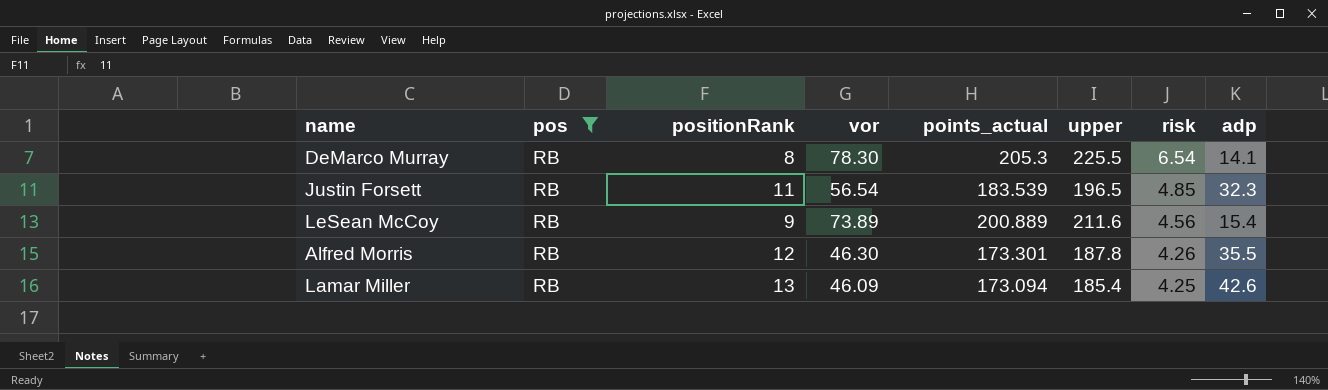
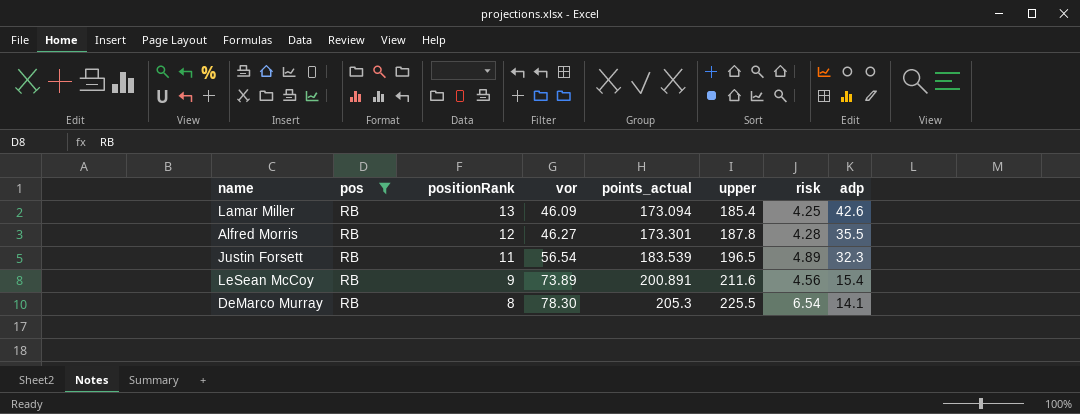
row order: risk descending -> positionRank descending
Alfred Morris | vor: 46.30 -> 46.27
Alfred Morris | risk: 4.26 -> 4.28
Justin Forsett | risk: 4.85 -> 4.89
LeSean McCoy | points_actual: 200.889 -> 200.891

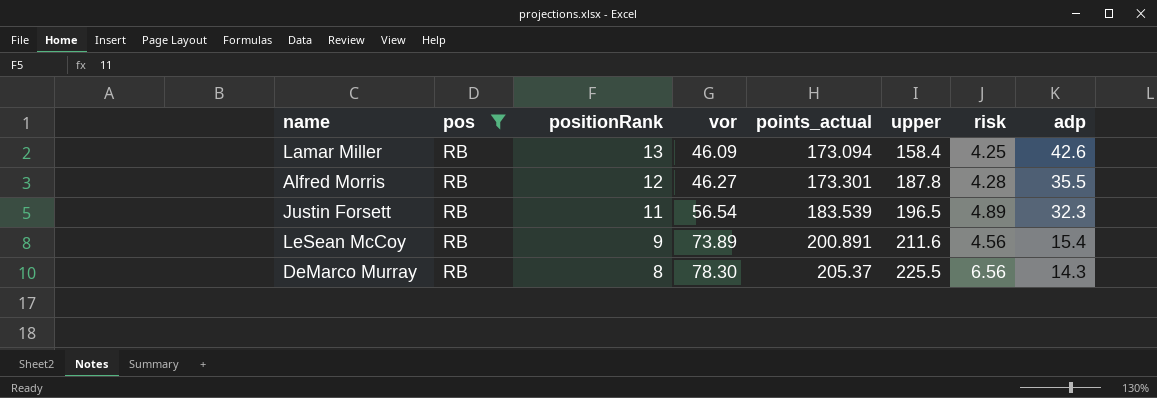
Lamar Miller | upper: 185.4 -> 158.4
DeMarco Murray | points_actual: 205.3 -> 205.37
DeMarco Murray | risk: 6.54 -> 6.56
DeMarco Murray | adp: 14.1 -> 14.3

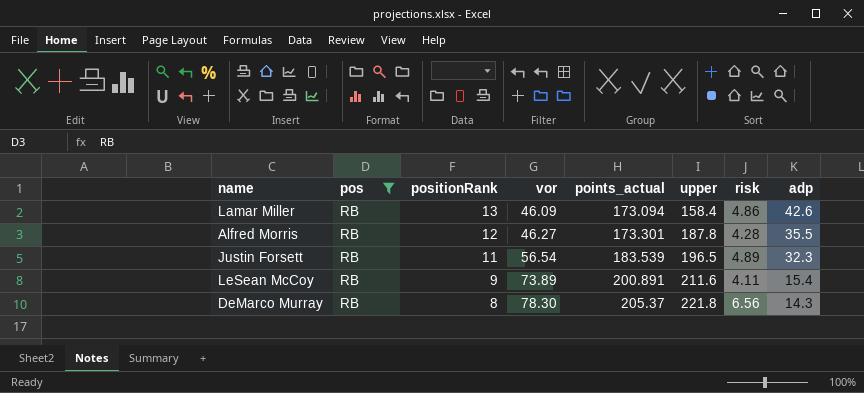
Lamar Miller | risk: 4.25 -> 4.86
LeSean McCoy | risk: 4.56 -> 4.11
DeMarco Murray | upper: 225.5 -> 221.8

